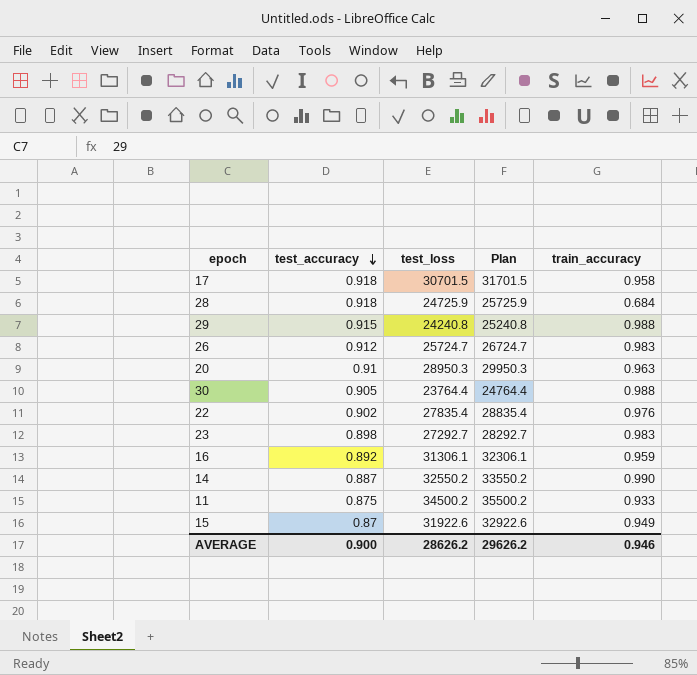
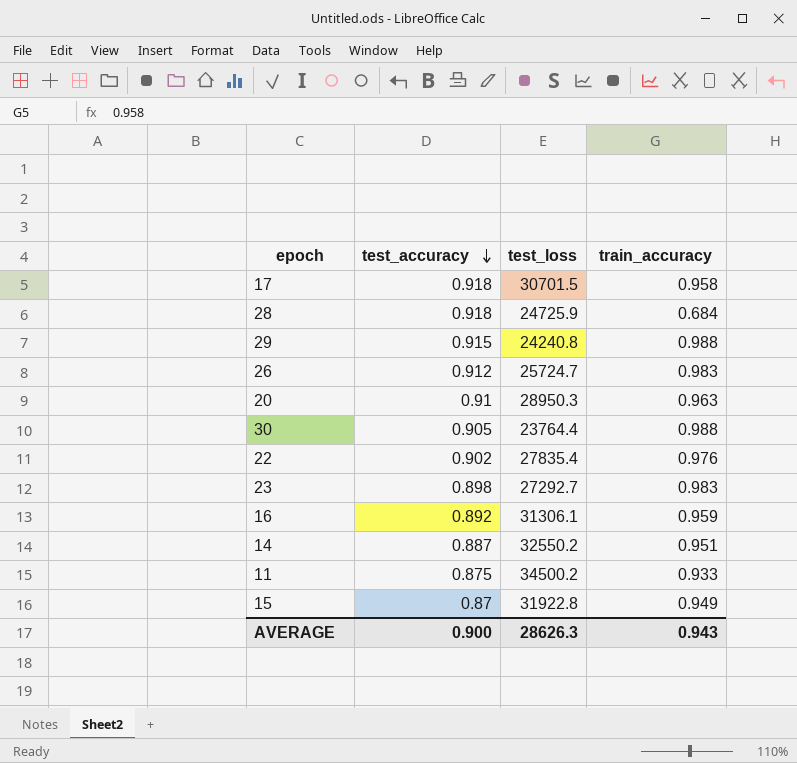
column Plan | formula: [test_loss] + 1000 -> none
14 | train_accuracy: 0.990 -> 0.951
15 | test_loss: 31922.6 -> 31922.8
AVERAGE | test_loss: 28626.2 -> 28626.3
AVERAGE | train_accuracy: 0.946 -> 0.943

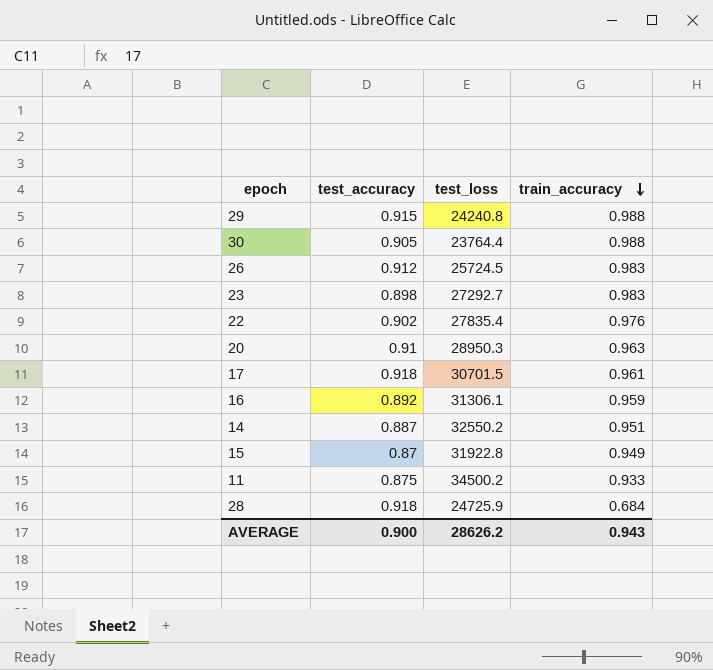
row order: test_accuracy descending -> train_accuracy descending
26 | test_loss: 25724.7 -> 25724.5
17 | train_accuracy: 0.958 -> 0.961
AVERAGE | test_loss: 28626.3 -> 28626.2

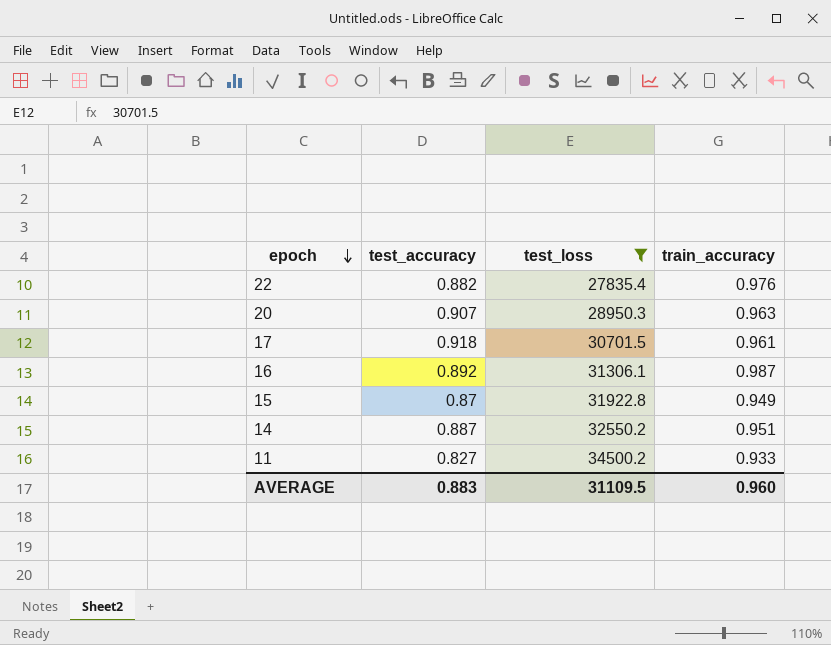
filter: none -> test_loss >= 27835.4
row order: train_accuracy descending -> epoch descending
22 | test_accuracy: 0.902 -> 0.882
20 | test_accuracy: 0.91 -> 0.907
16 | train_accuracy: 0.959 -> 0.987
11 | test_accuracy: 0.875 -> 0.827
AVERAGE | test_accuracy: 0.900 -> 0.883
AVERAGE | test_loss: 28626.2 -> 31109.5
AVERAGE | train_accuracy: 0.943 -> 0.960

